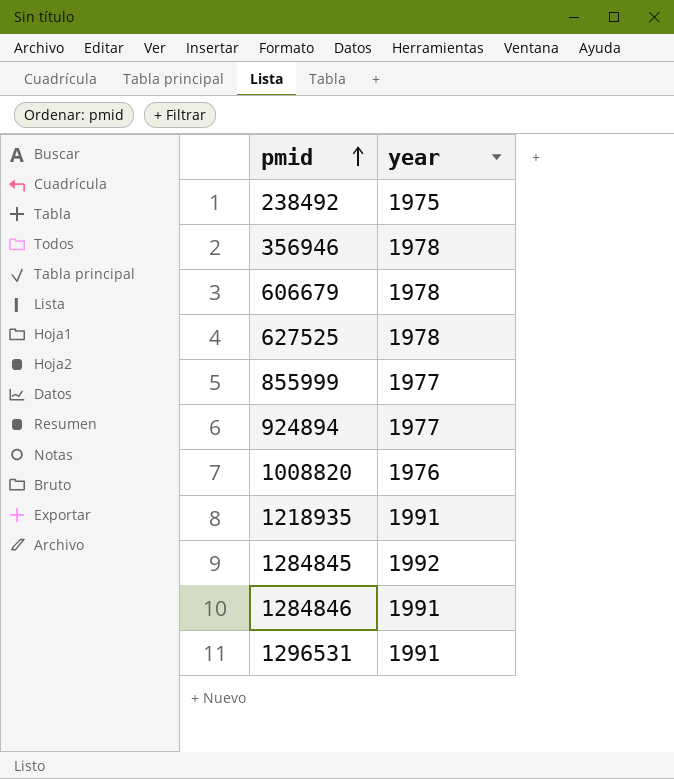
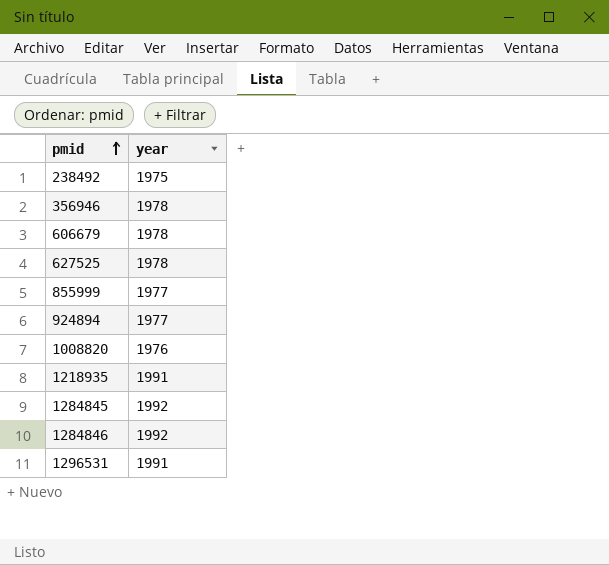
1284846 | year: 1991 -> 1992

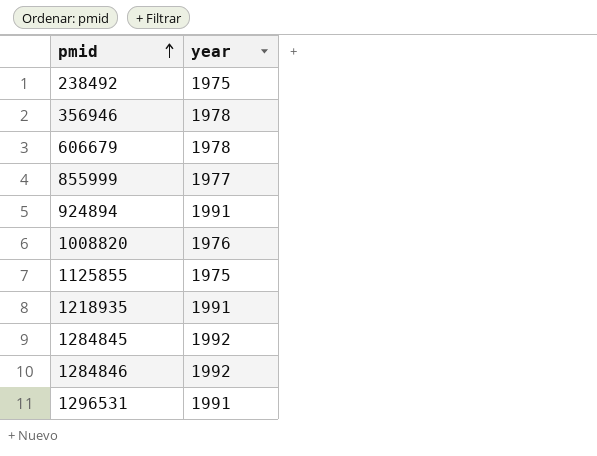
row 627525: 1978 -> none
924894 | year: 1977 -> 1991
row 1125855: none -> 1975

